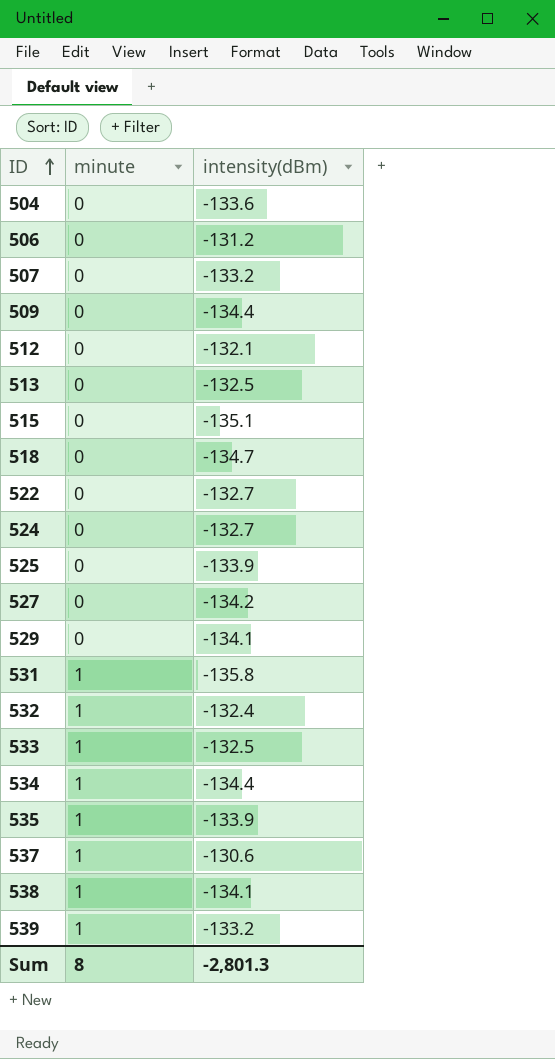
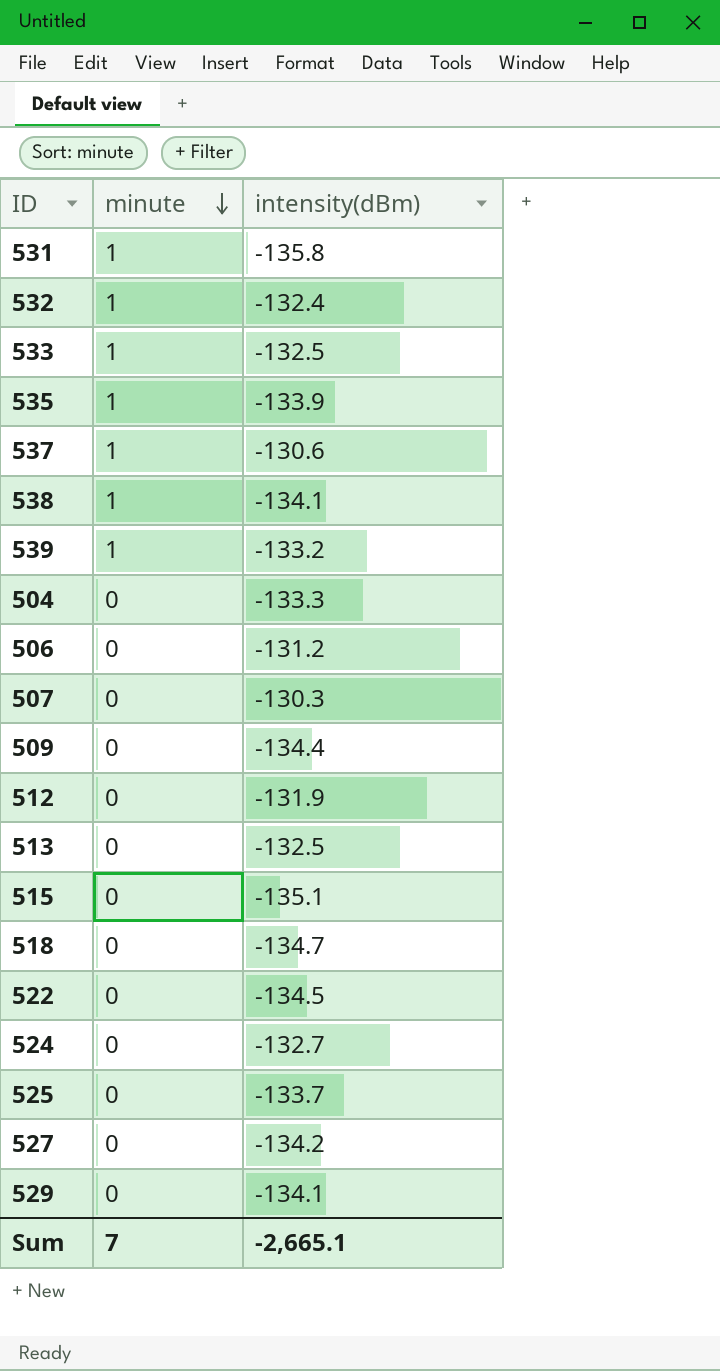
row order: ID ascending -> minute descending
row 534: 1 | -134.4 -> none
504 | intensity(dBm): -133.6 -> -133.3
507 | intensity(dBm): -133.2 -> -130.3
512 | intensity(dBm): -132.1 -> -131.9
522 | intensity(dBm): -132.7 -> -134.5
525 | intensity(dBm): -133.9 -> -133.7
Sum | minute: 8 -> 7
Sum | intensity(dBm): -2,801.3 -> -2,665.1

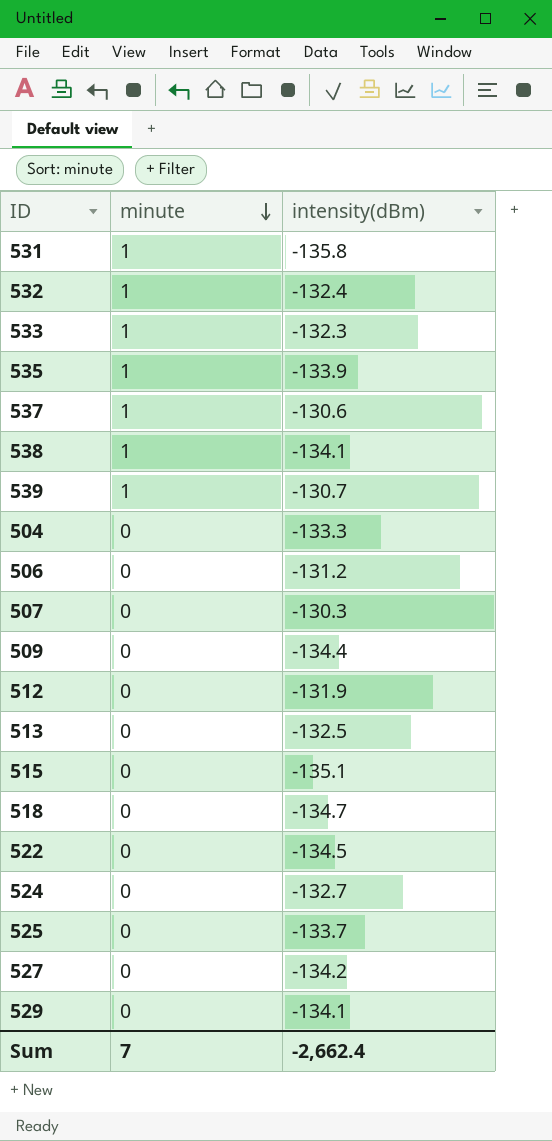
533 | intensity(dBm): -132.5 -> -132.3
539 | intensity(dBm): -133.2 -> -130.7
Sum | intensity(dBm): -2,665.1 -> -2,662.4

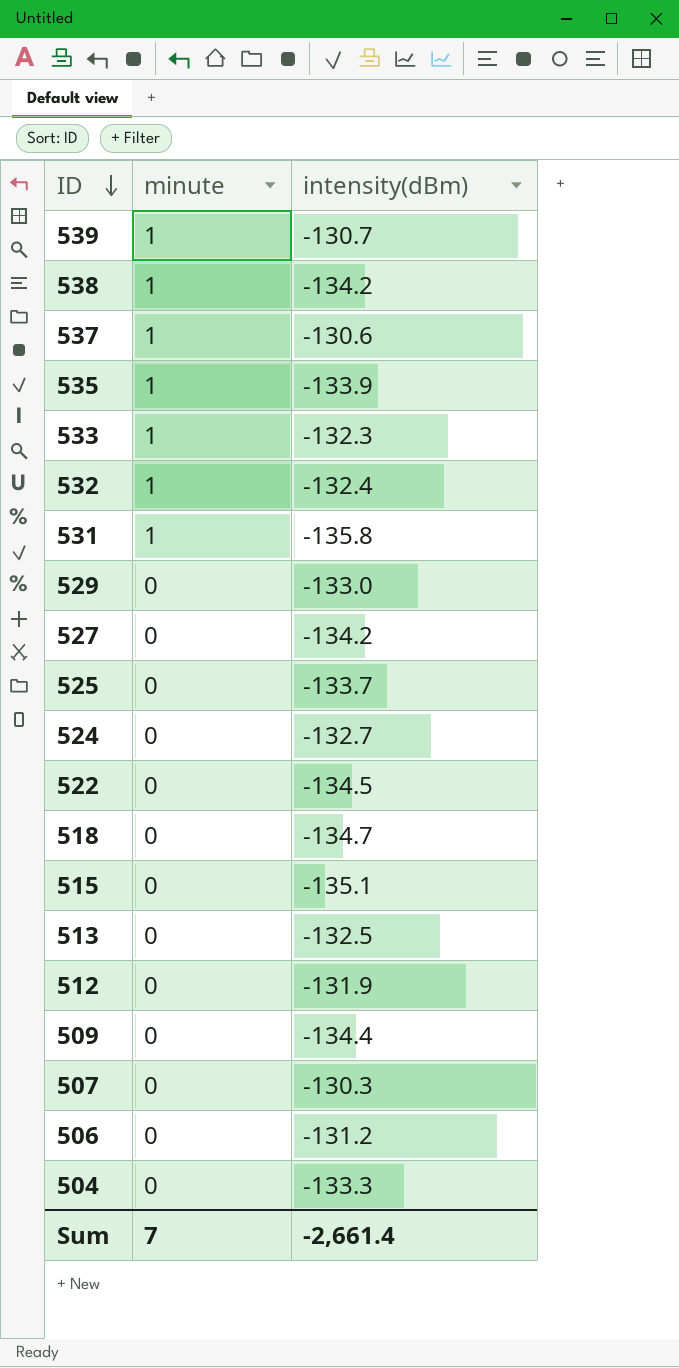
row order: minute descending -> ID descending
538 | intensity(dBm): -134.1 -> -134.2
529 | intensity(dBm): -134.1 -> -133.0
Sum | intensity(dBm): -2,662.4 -> -2,661.4

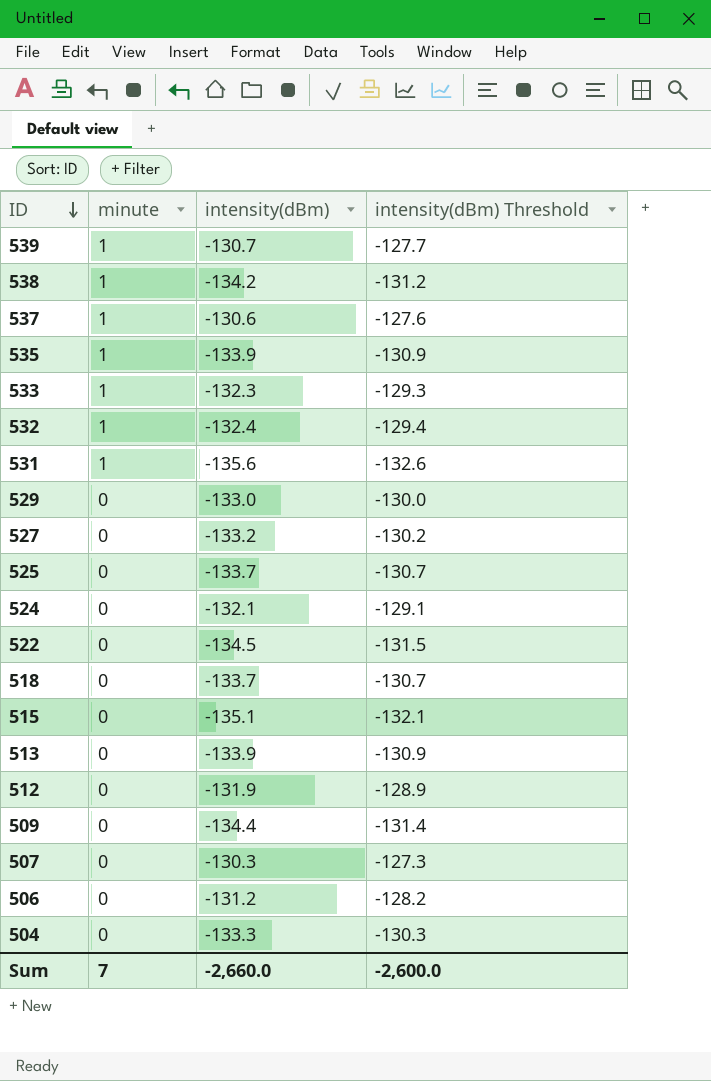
column intensity(dBm) Threshold | formula: none -> [intensity(dBm)] + 3
531 | intensity(dBm): -135.8 -> -135.6
527 | intensity(dBm): -134.2 -> -133.2
524 | intensity(dBm): -132.7 -> -132.1
518 | intensity(dBm): -134.7 -> -133.7
513 | intensity(dBm): -132.5 -> -133.9
Sum | intensity(dBm): -2,661.4 -> -2,660.0

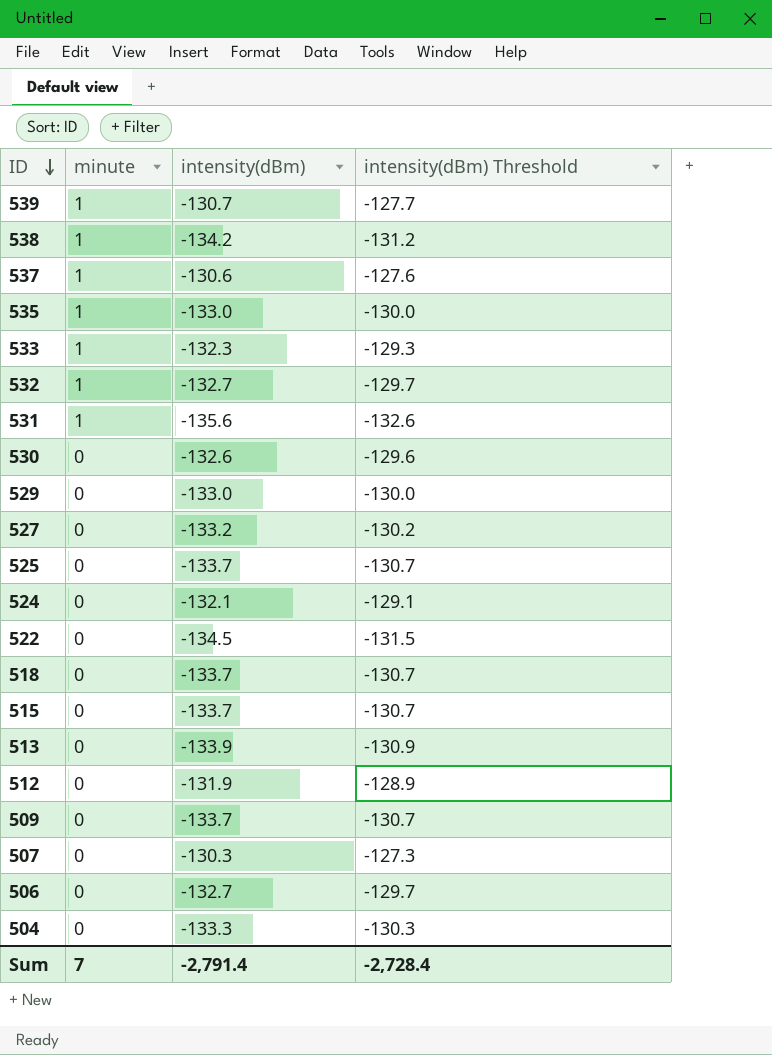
535 | intensity(dBm): -133.9 -> -133.0
535 | intensity(dBm) Threshold: -130.9 -> -130.0
532 | intensity(dBm): -132.4 -> -132.7
532 | intensity(dBm) Threshold: -129.4 -> -129.7
row 530: none -> 0 | -132.6 | -129.6
515 | intensity(dBm): -135.1 -> -133.7
515 | intensity(dBm) Threshold: -132.1 -> -130.7
509 | intensity(dBm): -134.4 -> -133.7
509 | intensity(dBm) Threshold: -131.4 -> -130.7
506 | intensity(dBm): -131.2 -> -132.7
506 | intensity(dBm) Threshold: -128.2 -> -129.7
Sum | intensity(dBm): -2,660.0 -> -2,791.4
Sum | intensity(dBm) Threshold: -2,600.0 -> -2,728.4

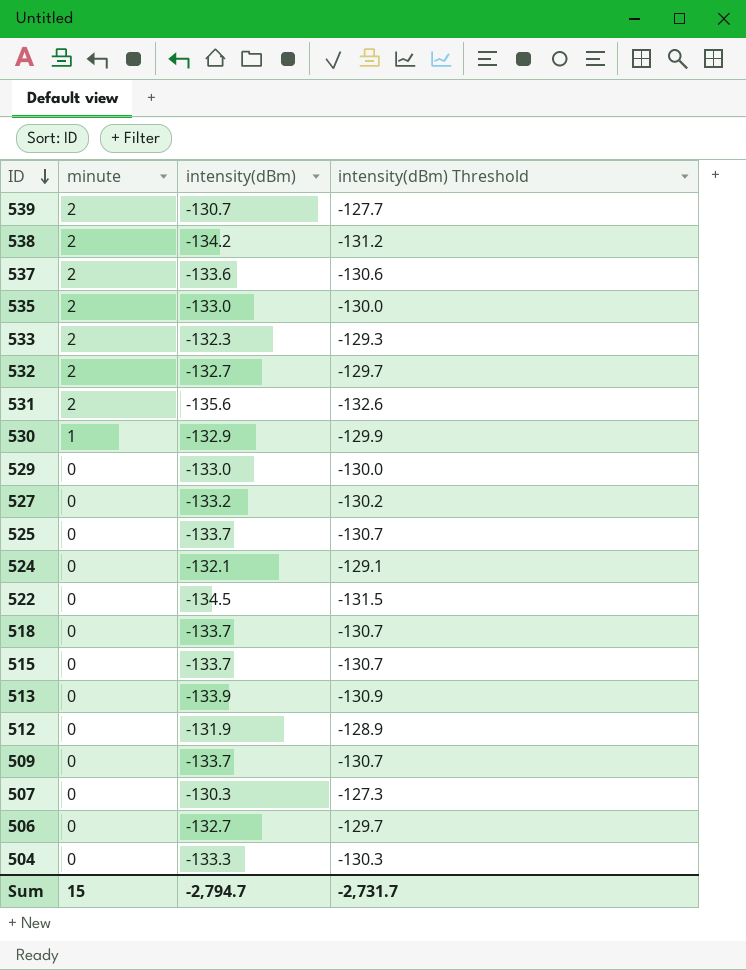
539 | minute: 1 -> 2
538 | minute: 1 -> 2
537 | minute: 1 -> 2
537 | intensity(dBm): -130.6 -> -133.6
537 | intensity(dBm) Threshold: -127.6 -> -130.6
535 | minute: 1 -> 2
533 | minute: 1 -> 2
532 | minute: 1 -> 2
531 | minute: 1 -> 2
530 | minute: 0 -> 1
530 | intensity(dBm): -132.6 -> -132.9
530 | intensity(dBm) Threshold: -129.6 -> -129.9
Sum | minute: 7 -> 15
Sum | intensity(dBm): -2,791.4 -> -2,794.7
Sum | intensity(dBm) Threshold: -2,728.4 -> -2,731.7

